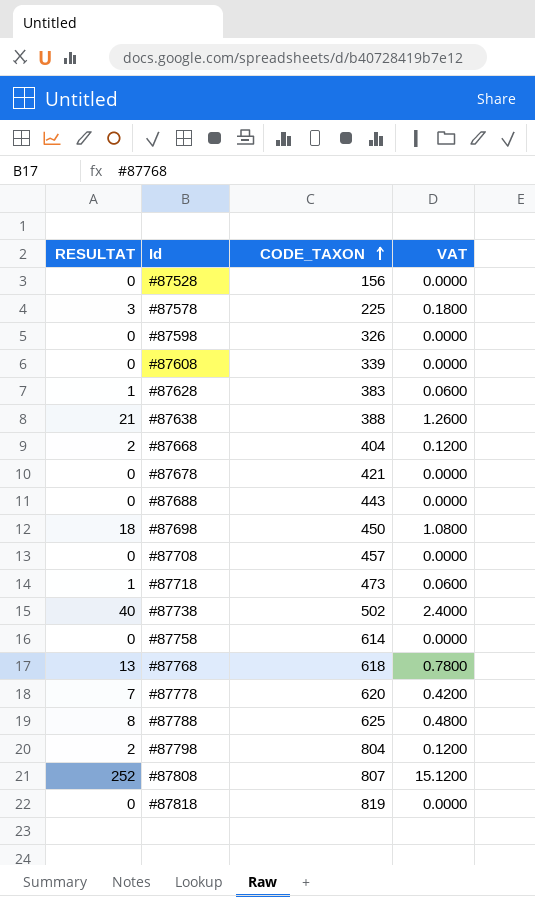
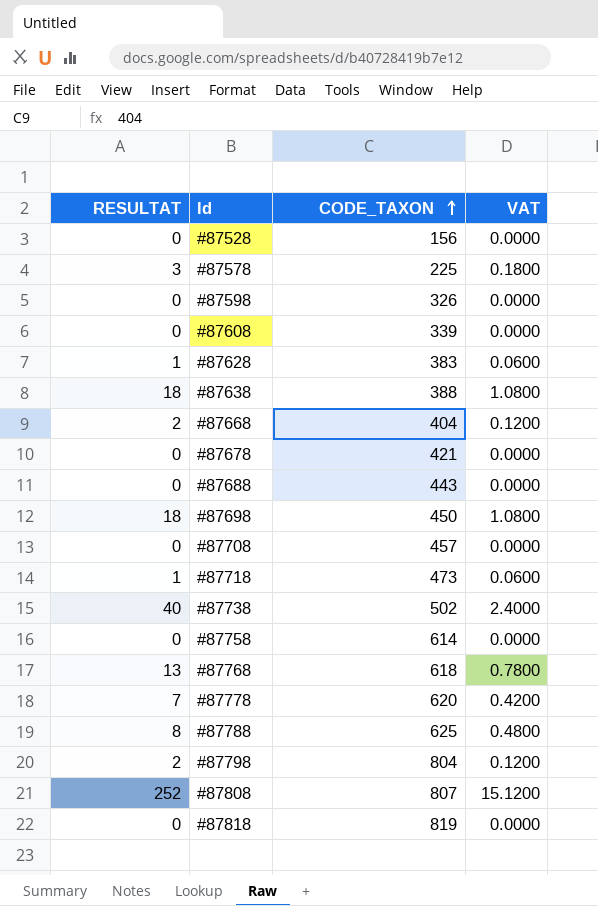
#87638 | RESULTAT: 21 -> 18
#87638 | VAT: 1.2600 -> 1.0800

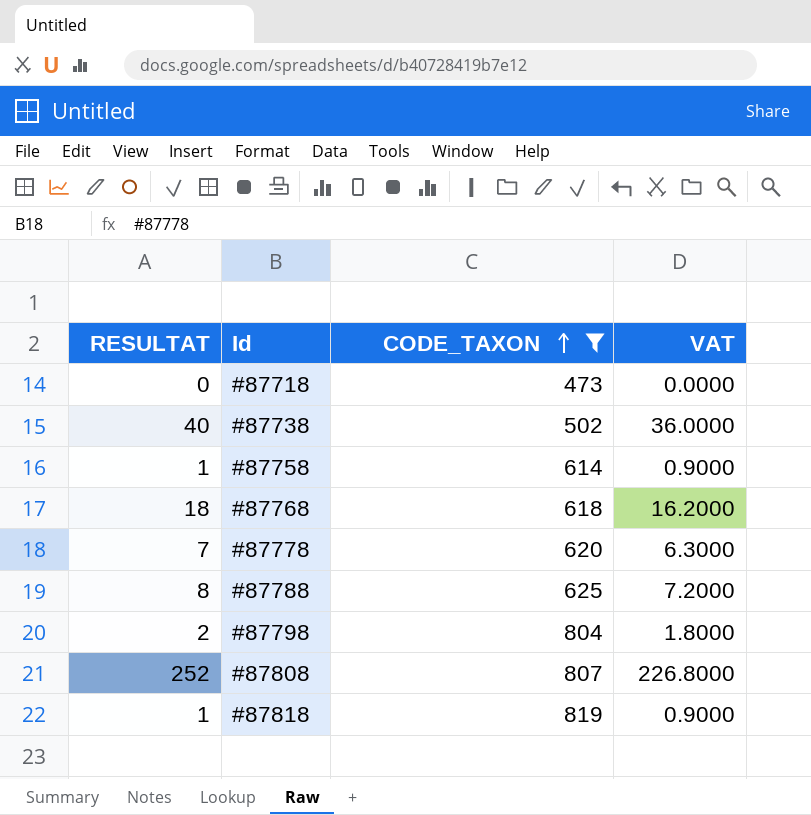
filter: none -> CODE_TAXON >= 473
column VAT | formula: [RESULTAT] * 0.06 -> [RESULTAT] * 0.9
#87718 | RESULTAT: 1 -> 0
#87758 | RESULTAT: 0 -> 1
#87768 | RESULTAT: 13 -> 18
#87818 | RESULTAT: 0 -> 1

